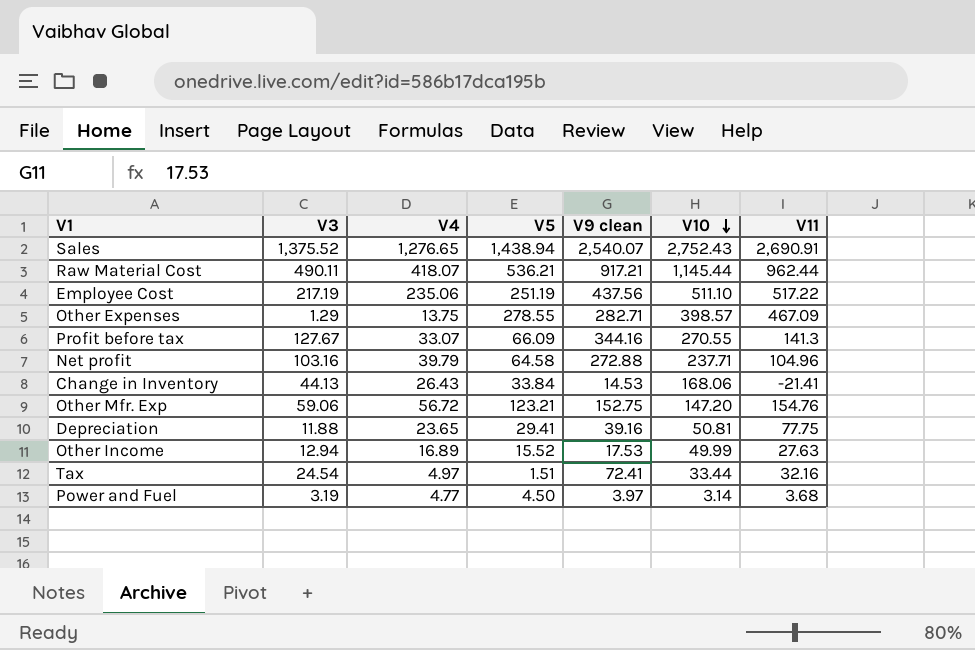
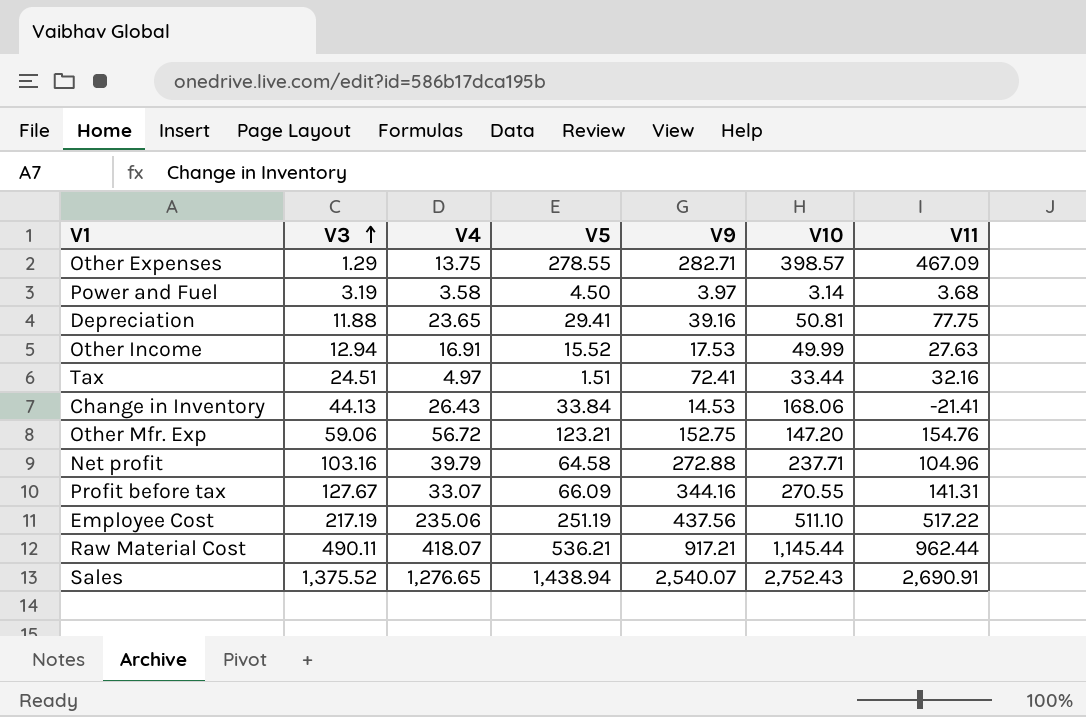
row order: V10 descending -> V3 ascending
column name: V9 clean -> V9
Power and Fuel | V4: 4.77 -> 3.58
Other Income | V4: 16.89 -> 16.91
Tax | V3: 24.54 -> 24.51
Profit before tax | V11: 141.3 -> 141.31

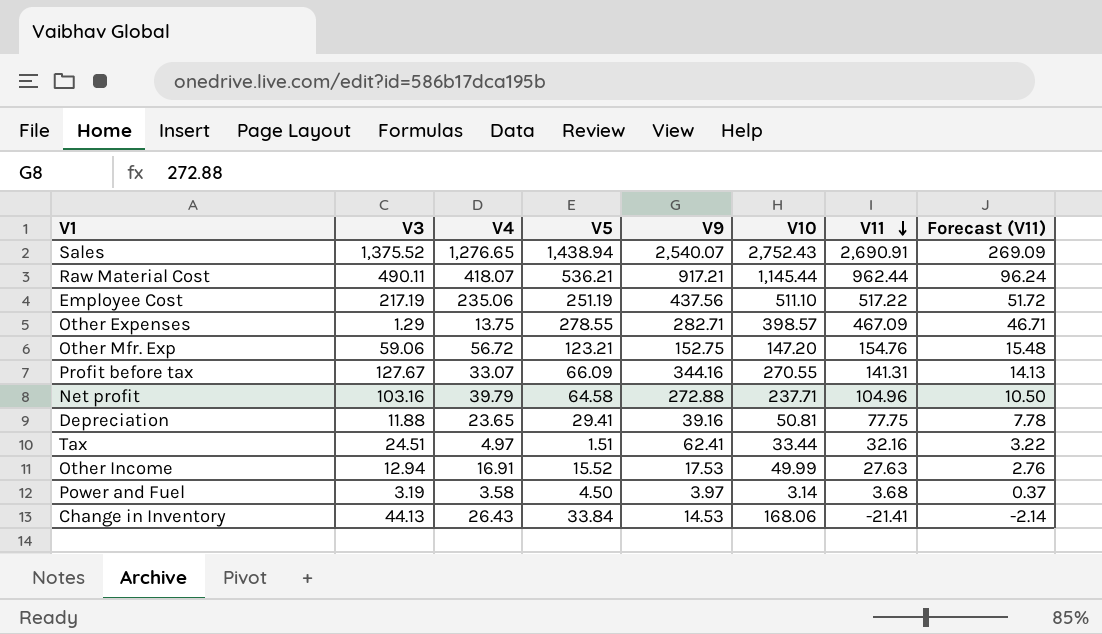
row order: V3 ascending -> V11 descending
column Forecast (V11) | formula: none -> [V11] * 0.1
Tax | V9: 72.41 -> 62.41

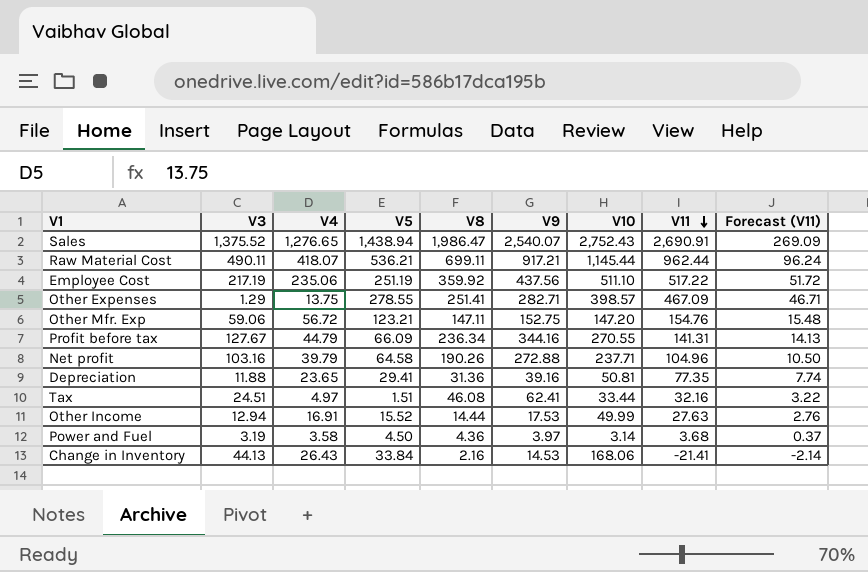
column V8 | position: none -> 5
Profit before tax | V4: 33.07 -> 44.79
Depreciation | V11: 77.75 -> 77.35
Depreciation | Forecast (V11): 7.78 -> 7.74

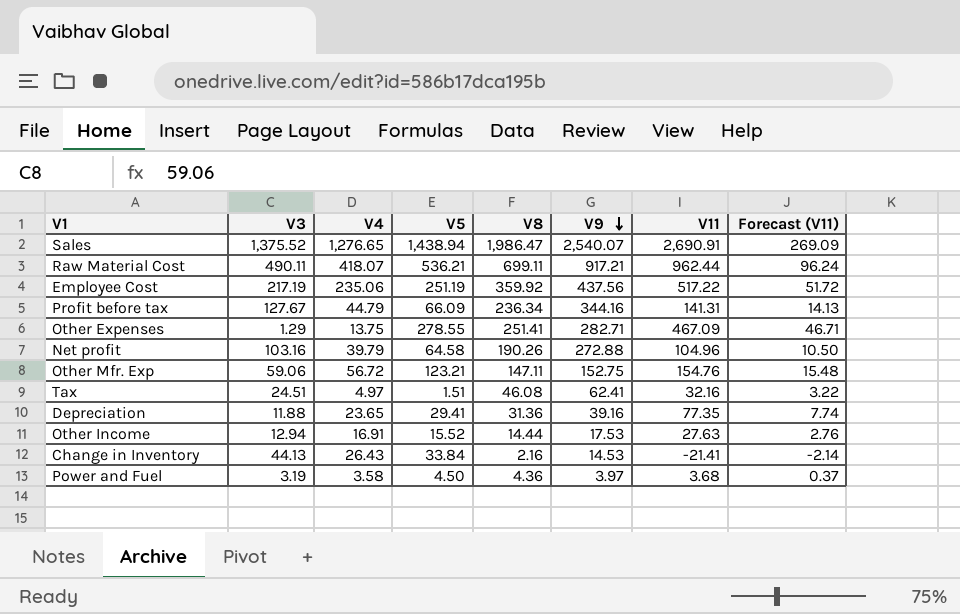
row order: V11 descending -> V9 descending
column V10 | position: 7 -> none

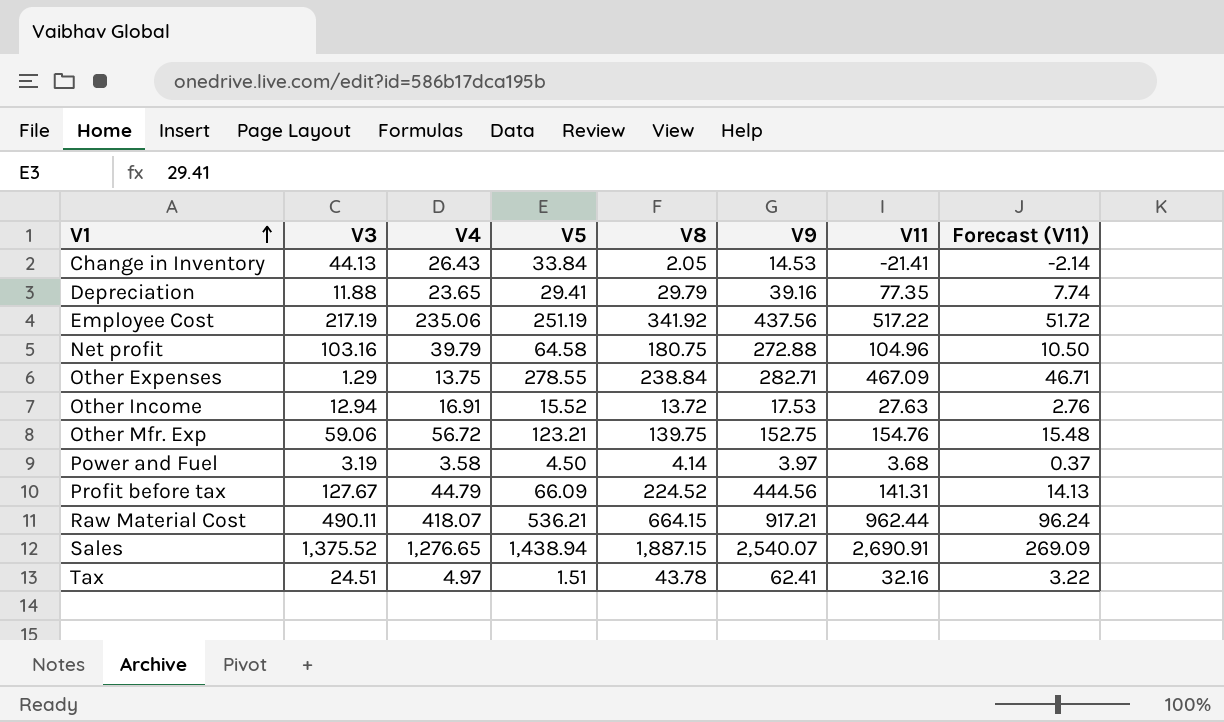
row order: V9 descending -> V1 ascending
Change in Inventory | V8: 2.16 -> 2.05
Depreciation | V8: 31.36 -> 29.79
Employee Cost | V8: 359.92 -> 341.92
Net profit | V8: 190.26 -> 180.75
Other Expenses | V8: 251.41 -> 238.84
Other Income | V8: 14.44 -> 13.72
Other Mfr. Exp | V8: 147.11 -> 139.75
Power and Fuel | V8: 4.36 -> 4.14
Profit before tax | V8: 236.34 -> 224.52
Profit before tax | V9: 344.16 -> 444.56
Raw Material Cost | V8: 699.11 -> 664.15
Sales | V8: 1,986.47 -> 1,887.15
Tax | V8: 46.08 -> 43.78

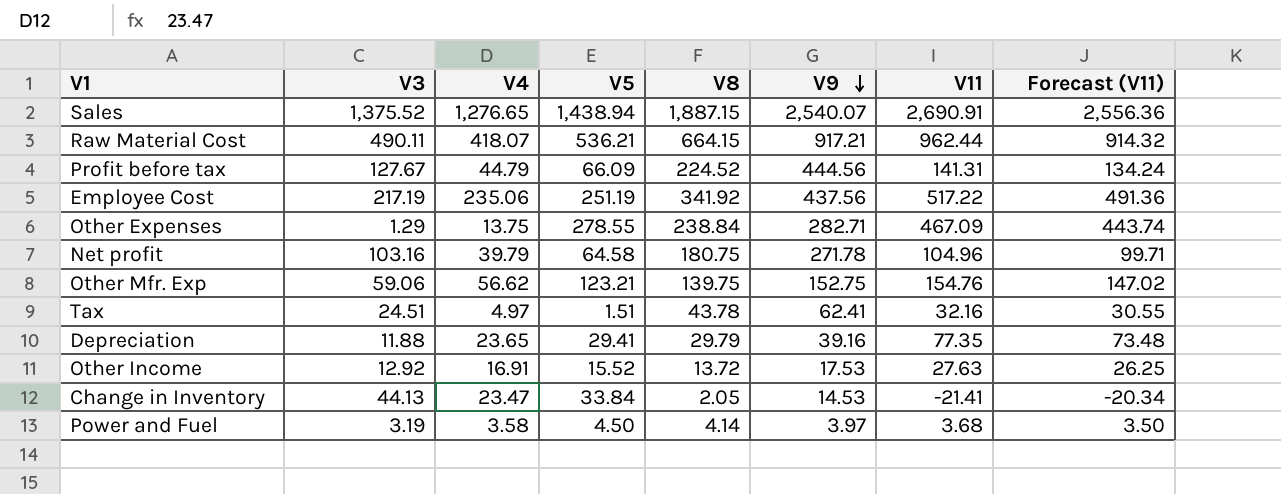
row order: V1 ascending -> V9 descending
column Forecast (V11) | formula: [V11] * 0.1 -> [V11] * 0.95
Net profit | V9: 272.88 -> 271.78
Other Mfr. Exp | V4: 56.72 -> 56.62
Other Income | V3: 12.94 -> 12.92
Change in Inventory | V4: 26.43 -> 23.47

